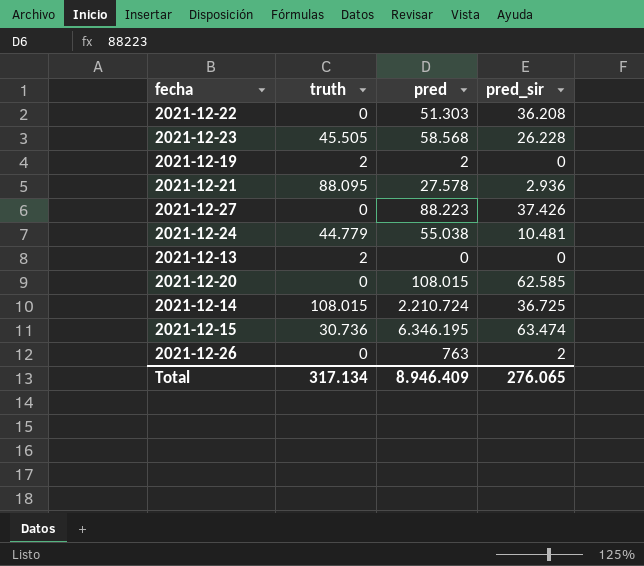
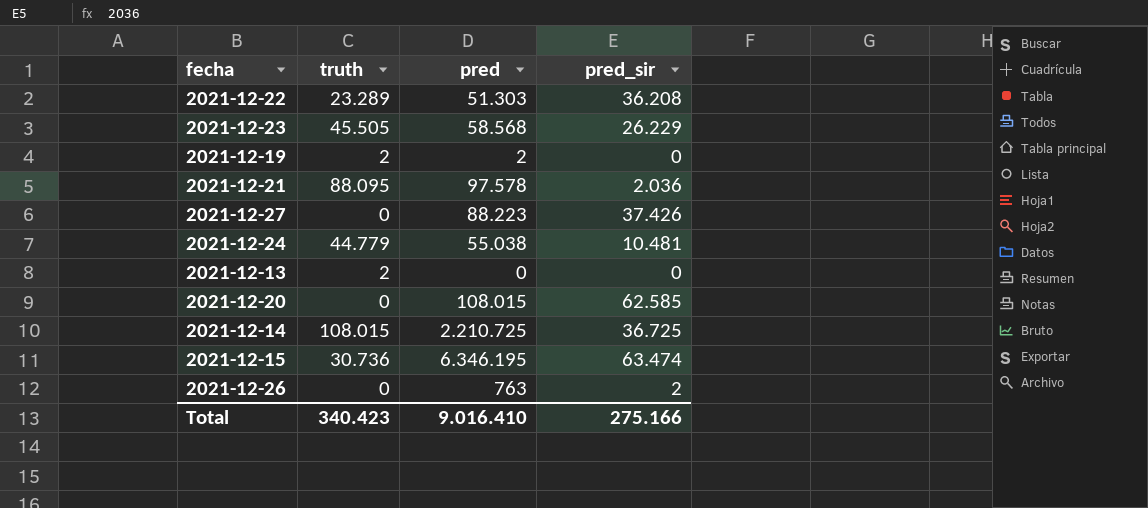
2021-12-22 | truth: 0 -> 23.289
2021-12-23 | pred_sir: 26.228 -> 26.229
2021-12-21 | pred: 27.578 -> 97.578
2021-12-21 | pred_sir: 2.936 -> 2.036
2021-12-14 | pred: 2.210.724 -> 2.210.725
Total | truth: 317.134 -> 340.423
Total | pred: 8.946.409 -> 9.016.410
Total | pred_sir: 276.065 -> 275.166

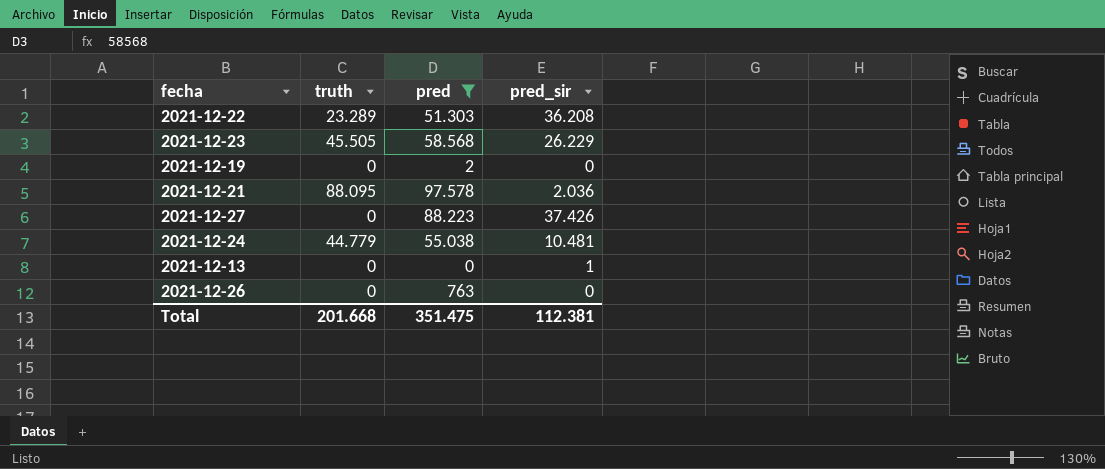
filter: none -> pred <= 97.578
2021-12-19 | truth: 2 -> 0
2021-12-13 | truth: 2 -> 0
2021-12-13 | pred_sir: 0 -> 1
2021-12-26 | pred_sir: 2 -> 0
Total | truth: 340.423 -> 201.668
Total | pred: 9.016.410 -> 351.475
Total | pred_sir: 275.166 -> 112.381

